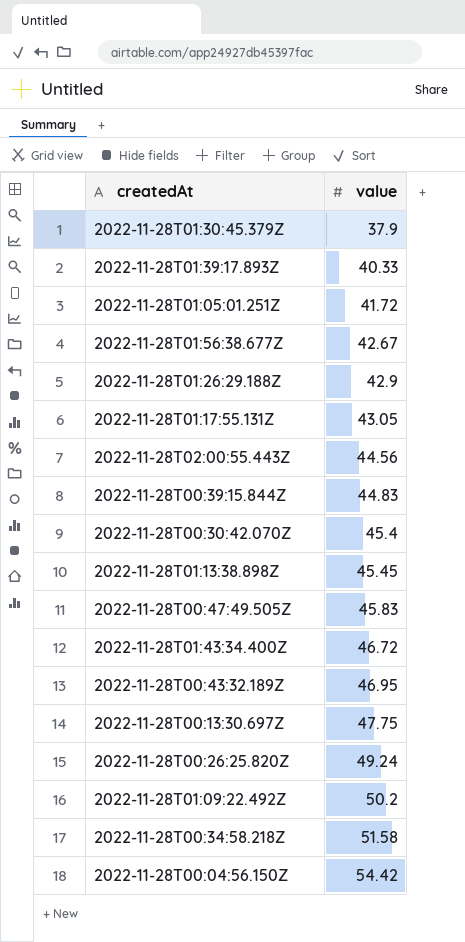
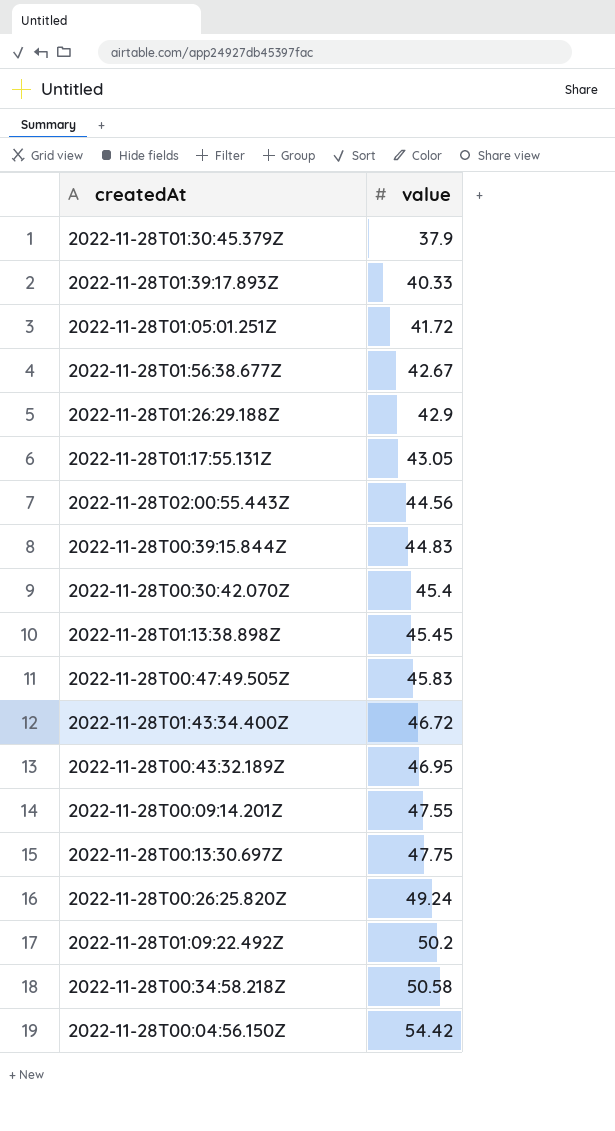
row 2022-11-28T00:09:14.201Z: none -> 47.55
2022-11-28T00:34:58.218Z | value: 51.58 -> 50.58

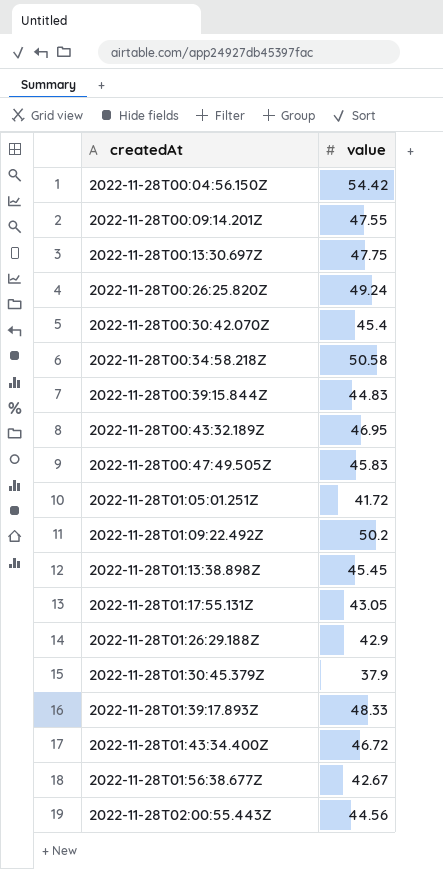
row order: value ascending -> createdAt ascending
2022-11-28T01:39:17.893Z | value: 40.33 -> 48.33

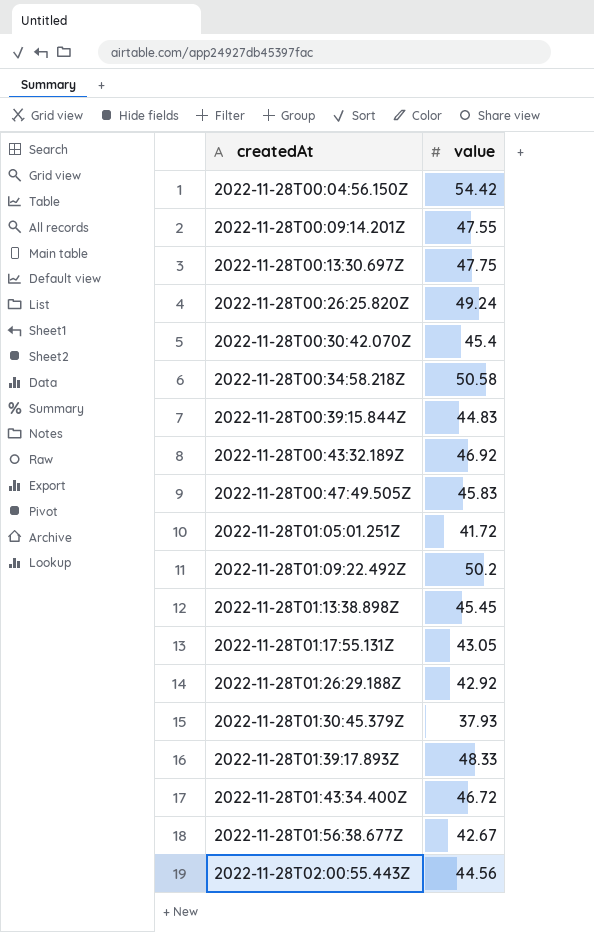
2022-11-28T00:43:32.189Z | value: 46.95 -> 46.92
2022-11-28T01:26:29.188Z | value: 42.9 -> 42.92
2022-11-28T01:30:45.379Z | value: 37.9 -> 37.93

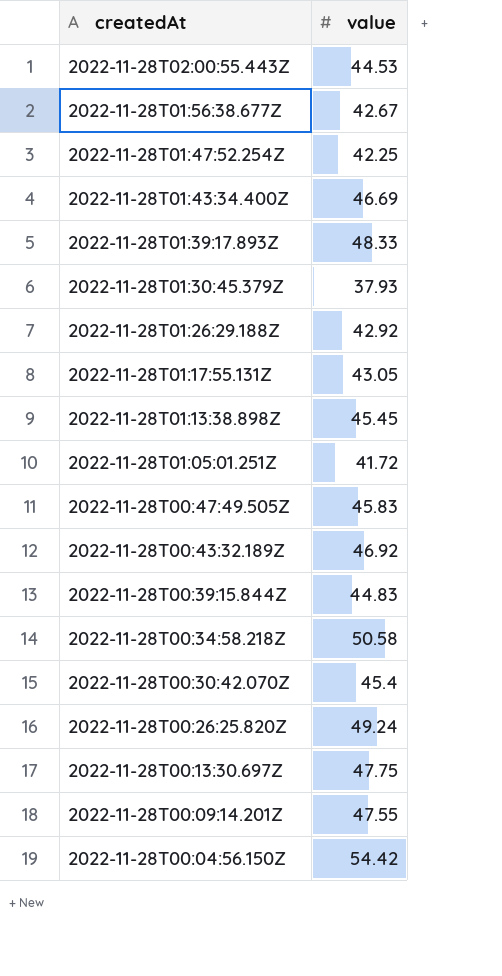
row order: createdAt ascending -> createdAt descending
row 2022-11-28T01:09:22.492Z: 50.2 -> none
2022-11-28T02:00:55.443Z | value: 44.56 -> 44.53
row 2022-11-28T01:47:52.254Z: none -> 42.25
2022-11-28T01:43:34.400Z | value: 46.72 -> 46.69

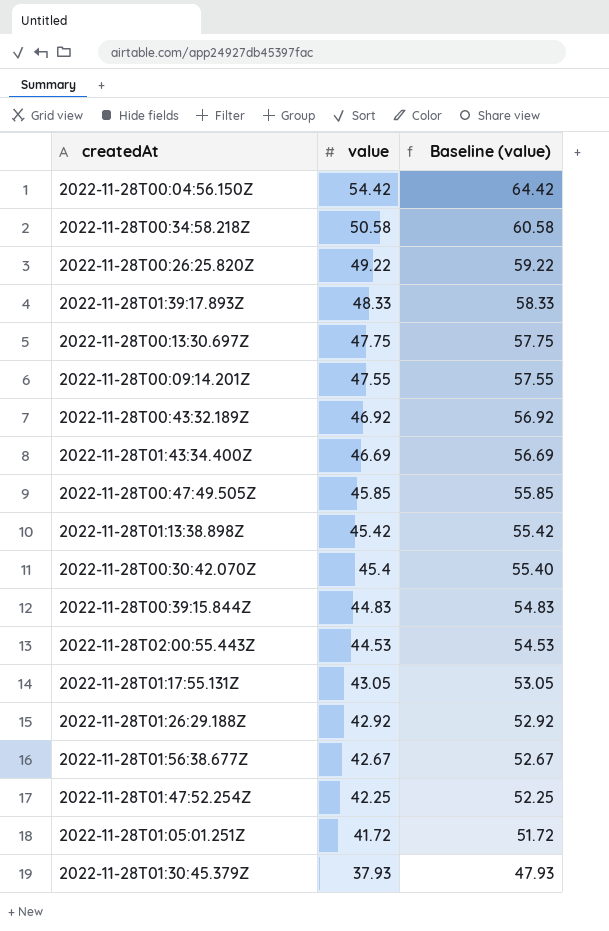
row order: createdAt descending -> value descending
column Baseline (value) | formula: none -> [value] + 10
2022-11-28T00:26:25.820Z | value: 49.24 -> 49.22
2022-11-28T00:47:49.505Z | value: 45.83 -> 45.85
2022-11-28T01:13:38.898Z | value: 45.45 -> 45.42

